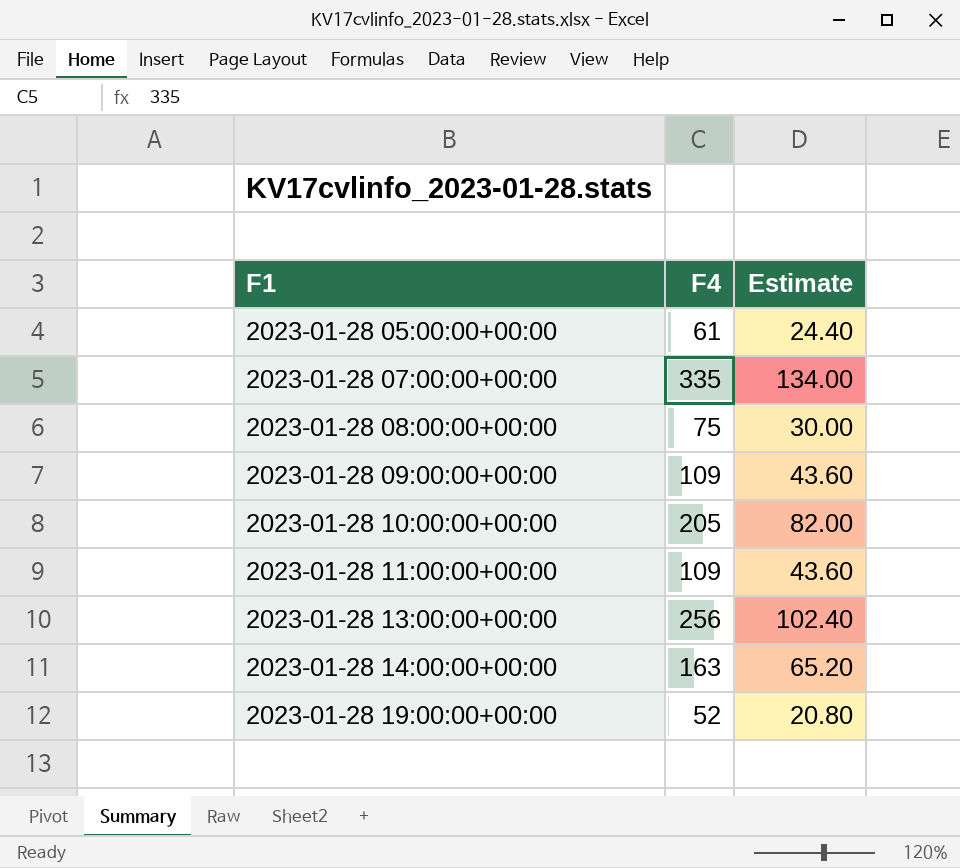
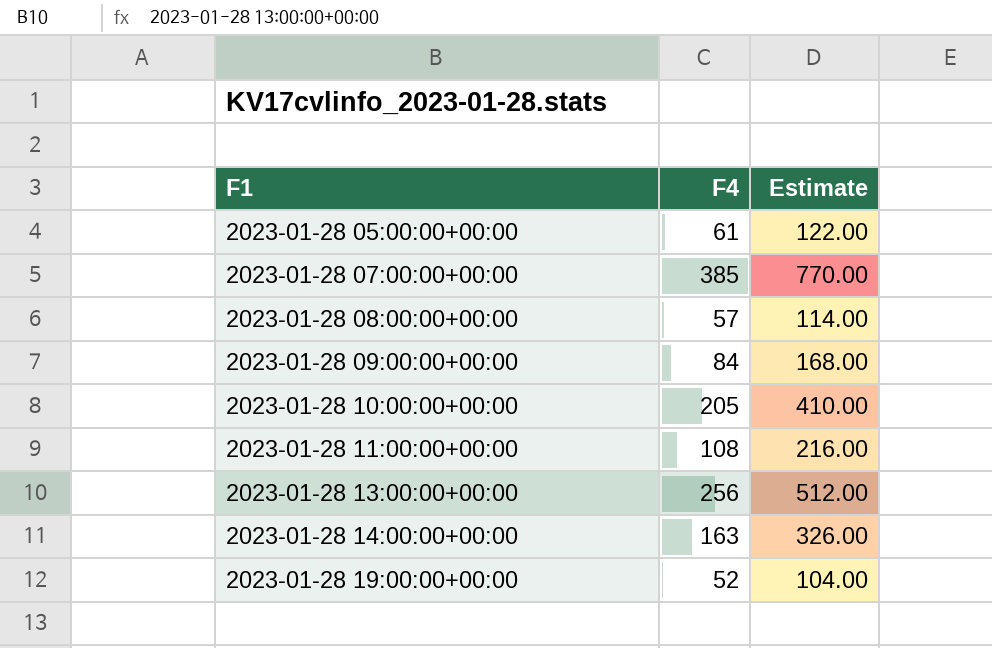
column Estimate | formula: [F4] * 0.4 -> [F4] * 2
2023-01-28 07:00:00+00:00 | F4: 335 -> 385
2023-01-28 08:00:00+00:00 | F4: 75 -> 57
2023-01-28 09:00:00+00:00 | F4: 109 -> 84
2023-01-28 11:00:00+00:00 | F4: 109 -> 108

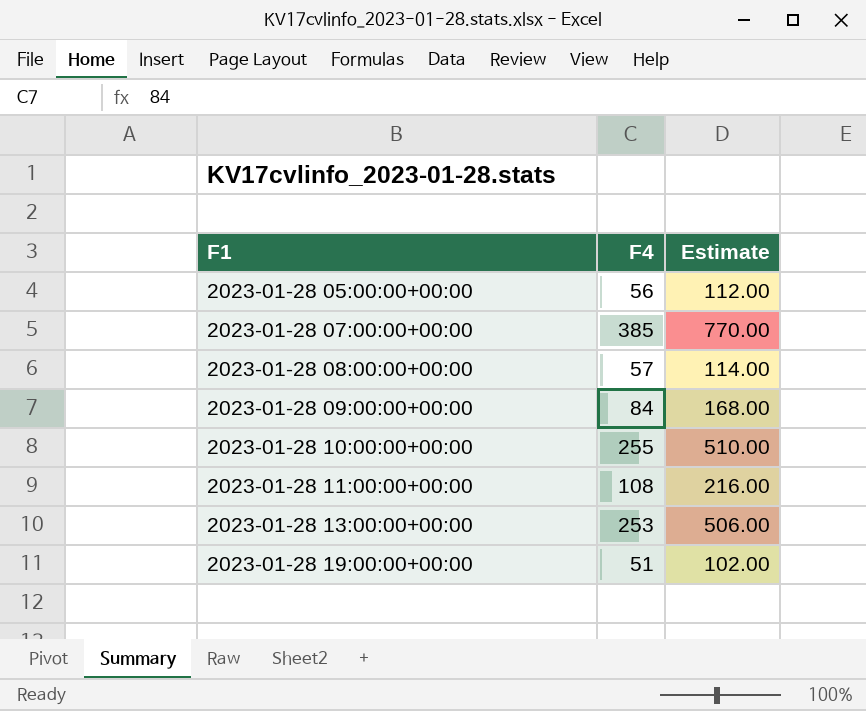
row 2023-01-28 14:00:00+00:00: 163 | 326.00 -> none
2023-01-28 05:00:00+00:00 | F4: 61 -> 56
2023-01-28 05:00:00+00:00 | Estimate: 122.00 -> 112.00
2023-01-28 10:00:00+00:00 | F4: 205 -> 255
2023-01-28 10:00:00+00:00 | Estimate: 410.00 -> 510.00
2023-01-28 13:00:00+00:00 | F4: 256 -> 253
2023-01-28 13:00:00+00:00 | Estimate: 512.00 -> 506.00
2023-01-28 19:00:00+00:00 | F4: 52 -> 51
2023-01-28 19:00:00+00:00 | Estimate: 104.00 -> 102.00

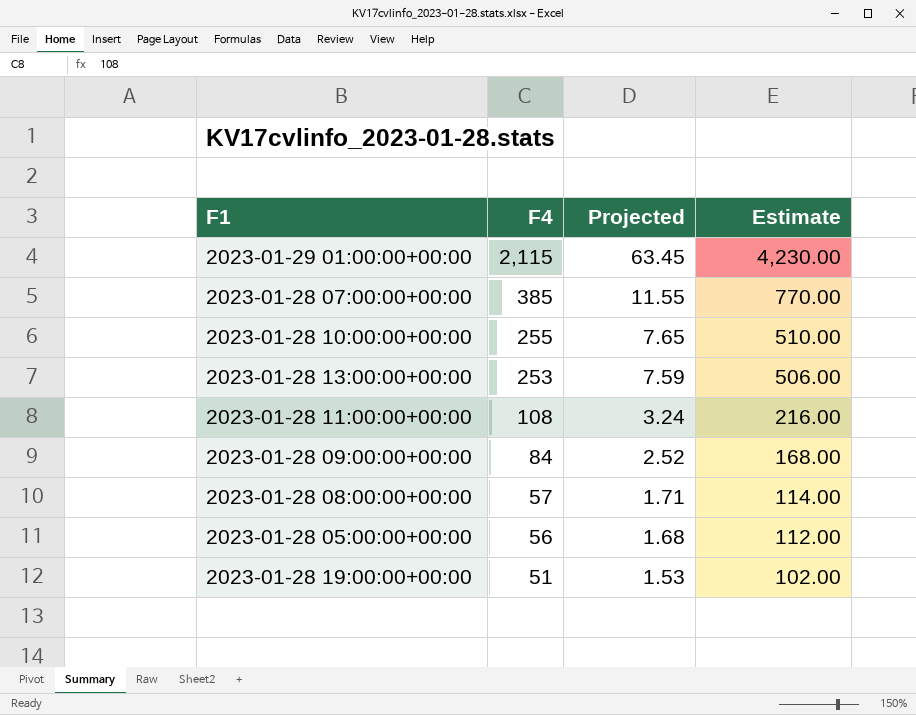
row order: F1 ascending -> F4 descending
column Projected | formula: none -> [F4] * 0.03
row 2023-01-29 01:00:00+00:00: none -> 2,115 | 63.45 | 4,230.00

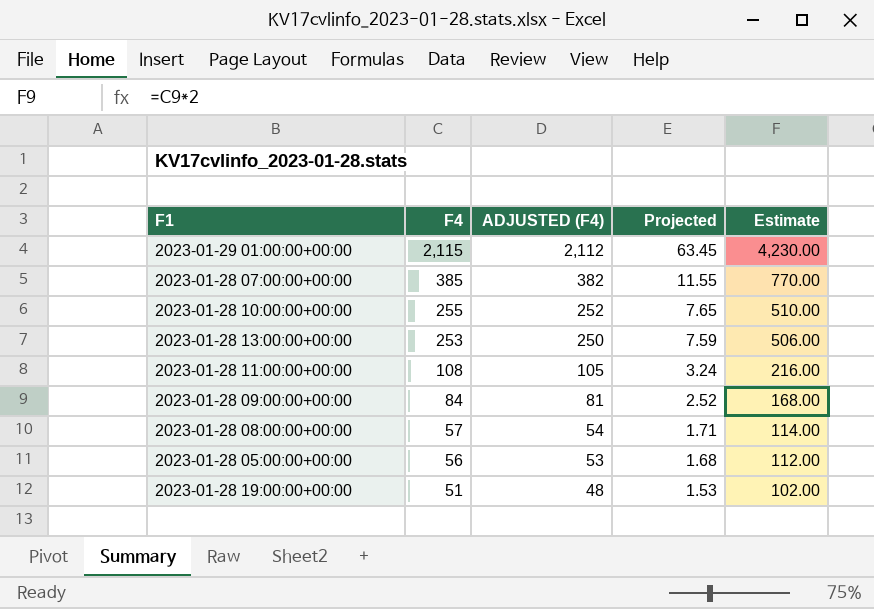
column ADJUSTED (F4) | formula: none -> [F4] - 3

